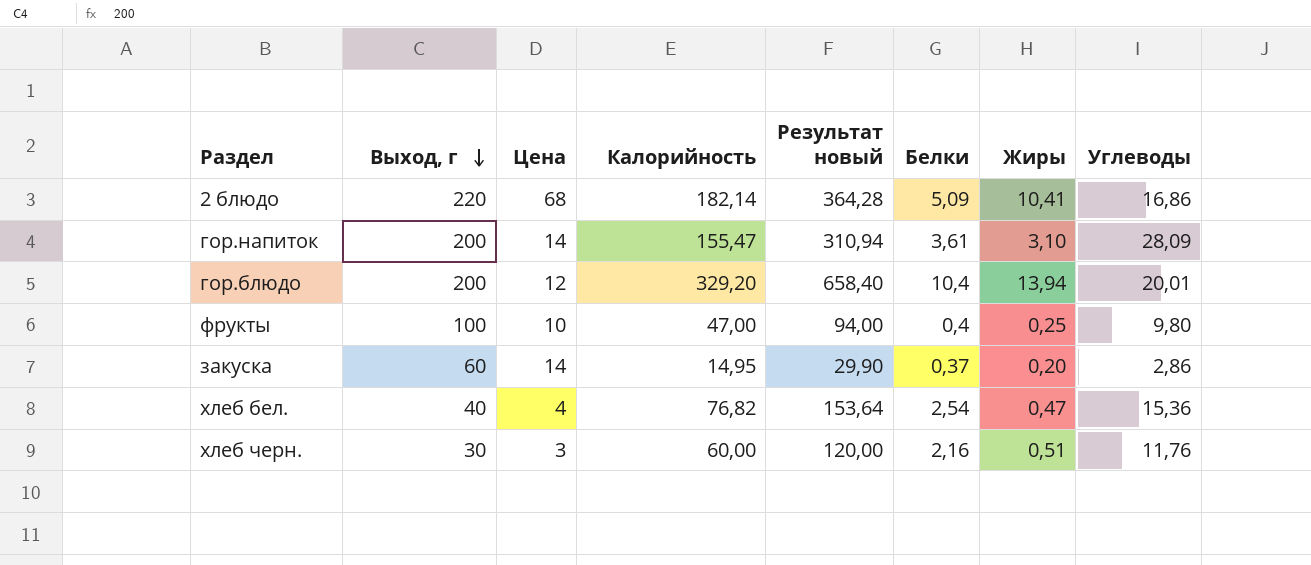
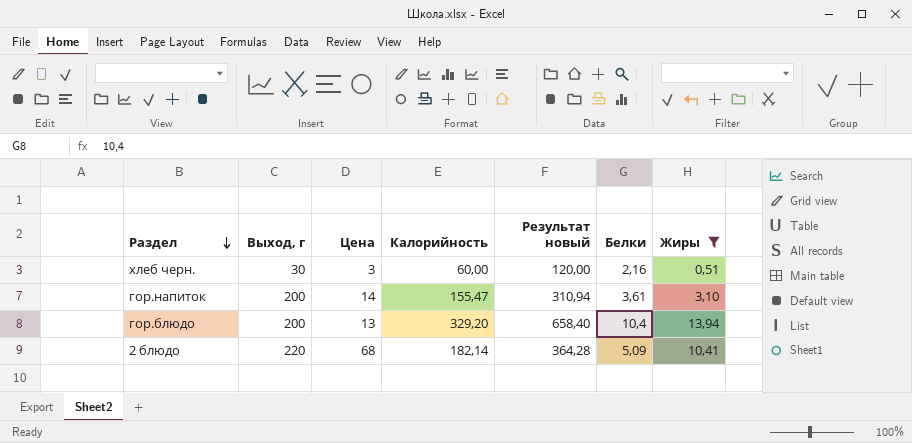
filter: none -> Жиры >= 0,51
row order: Выход, г descending -> Раздел descending
column Углеводы | position: 8 -> none
гор.блюдо | Цена: 12 -> 13

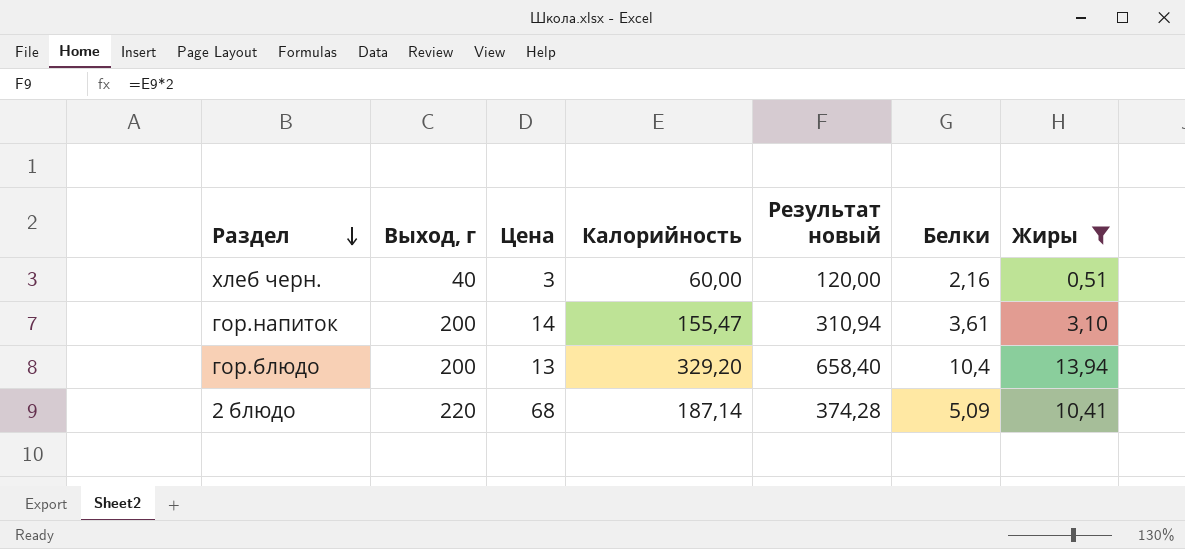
хлеб черн. | Выход, г: 30 -> 40
2 блюдо | Калорийность: 182,14 -> 187,14
2 блюдо | Результат новый: 364,28 -> 374,28

